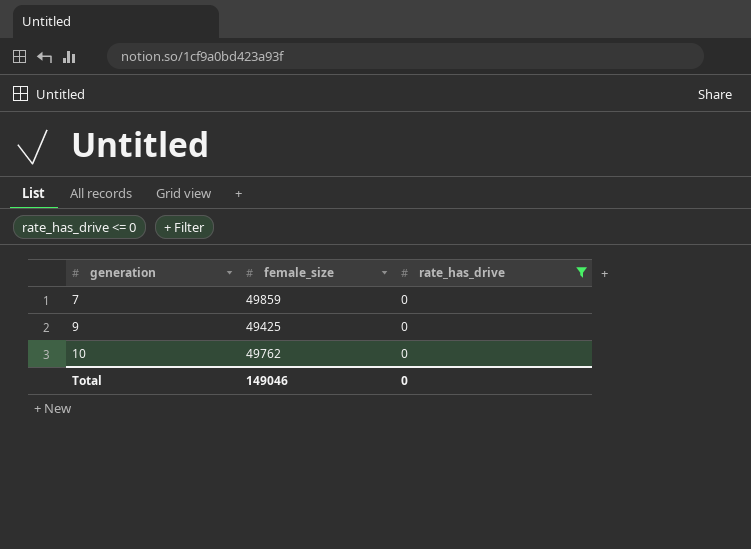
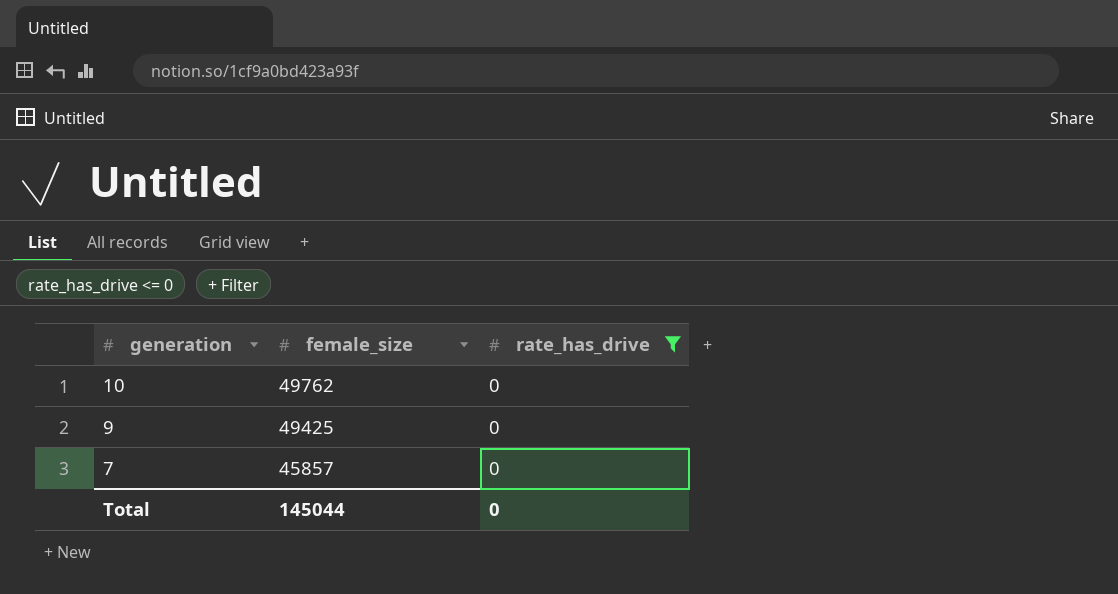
row order: generation ascending -> generation descending
7 | female_size: 49859 -> 45857
Total | female_size: 149046 -> 145044

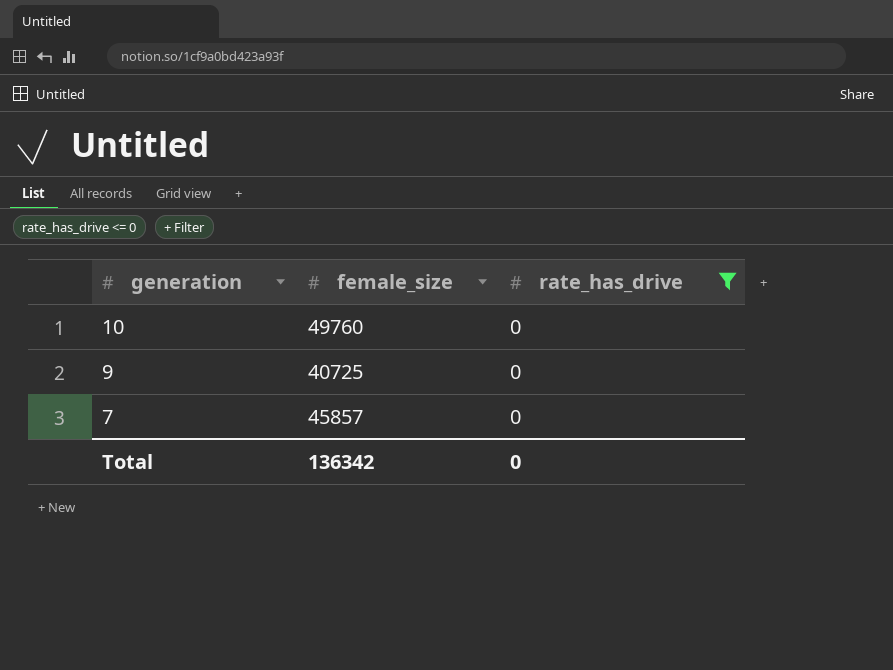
10 | female_size: 49762 -> 49760
9 | female_size: 49425 -> 40725
Total | female_size: 145044 -> 136342

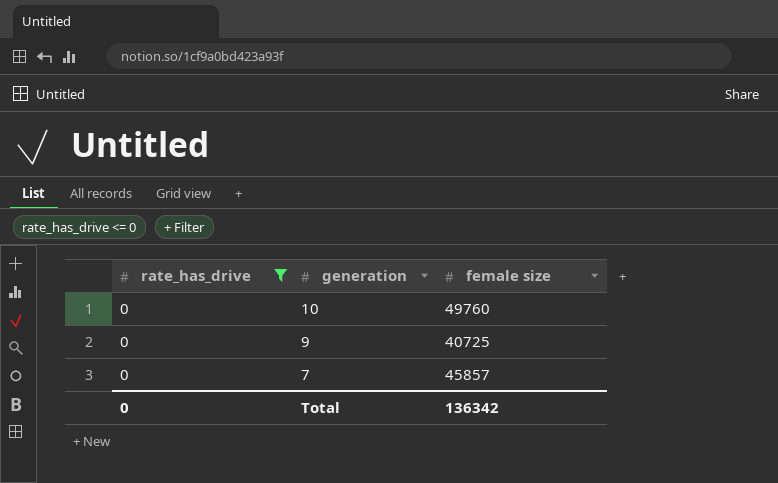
column rate_has_drive | position: 3 -> 1
column name: female_size -> female size

